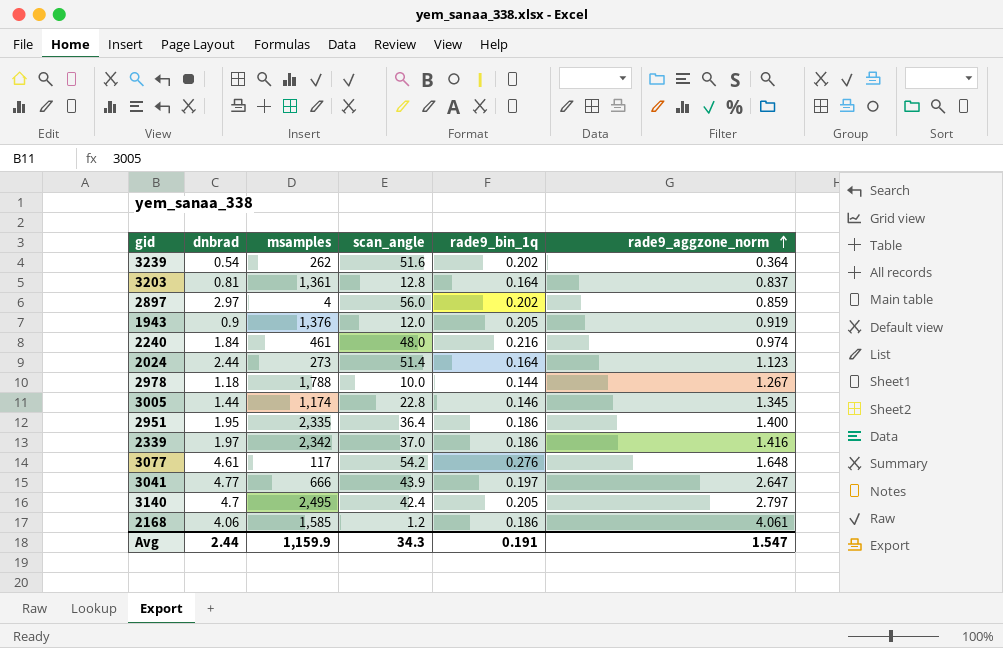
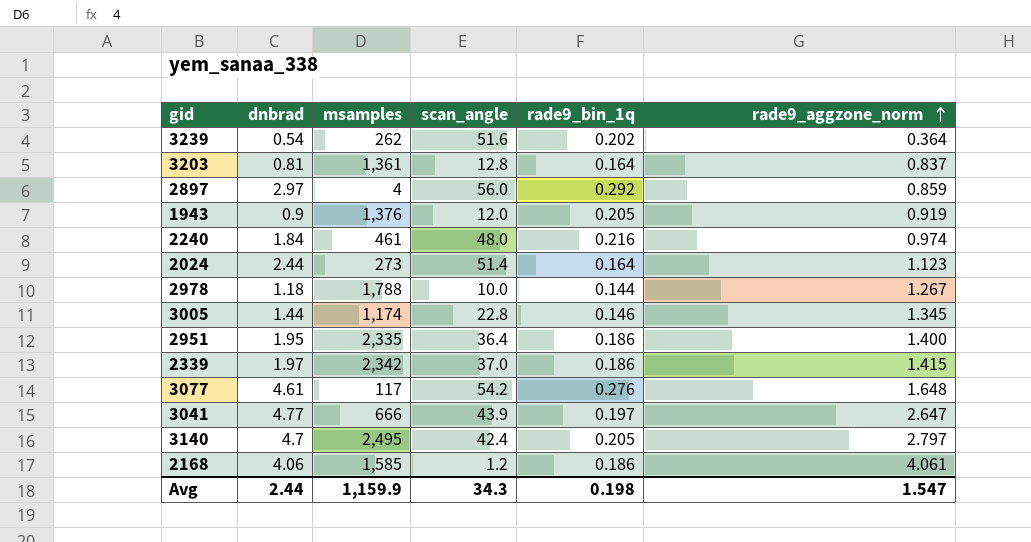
2897 | rade9_bin_1q: 0.202 -> 0.292
2339 | rade9_aggzone_norm: 1.416 -> 1.415
Avg | rade9_bin_1q: 0.191 -> 0.198

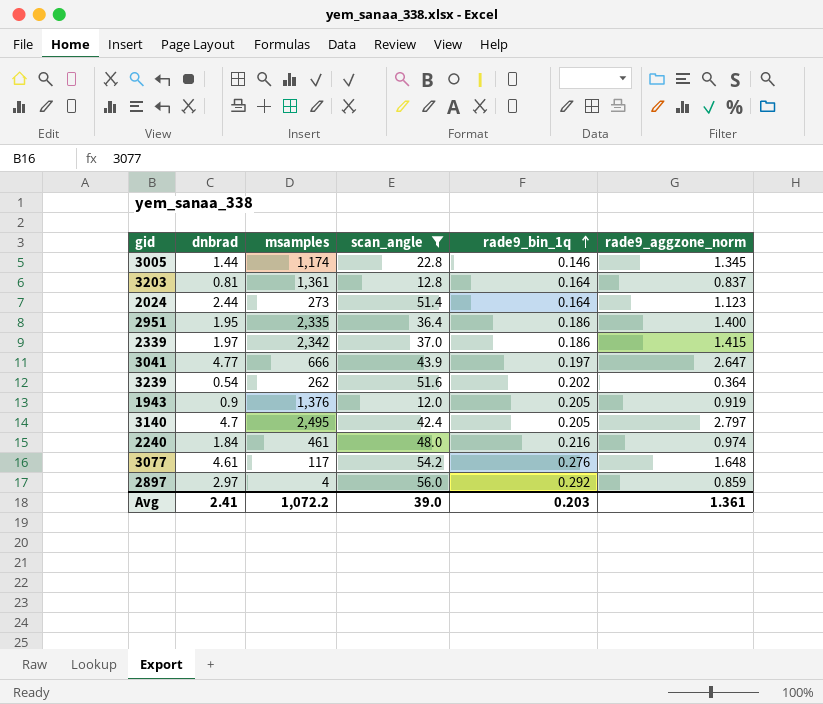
filter: none -> scan_angle >= 12.0
row order: rade9_aggzone_norm ascending -> rade9_bin_1q ascending
Avg | dnbrad: 2.44 -> 2.41
Avg | msamples: 1,159.9 -> 1,072.2
Avg | scan_angle: 34.3 -> 39.0
Avg | rade9_bin_1q: 0.198 -> 0.203
Avg | rade9_aggzone_norm: 1.547 -> 1.361

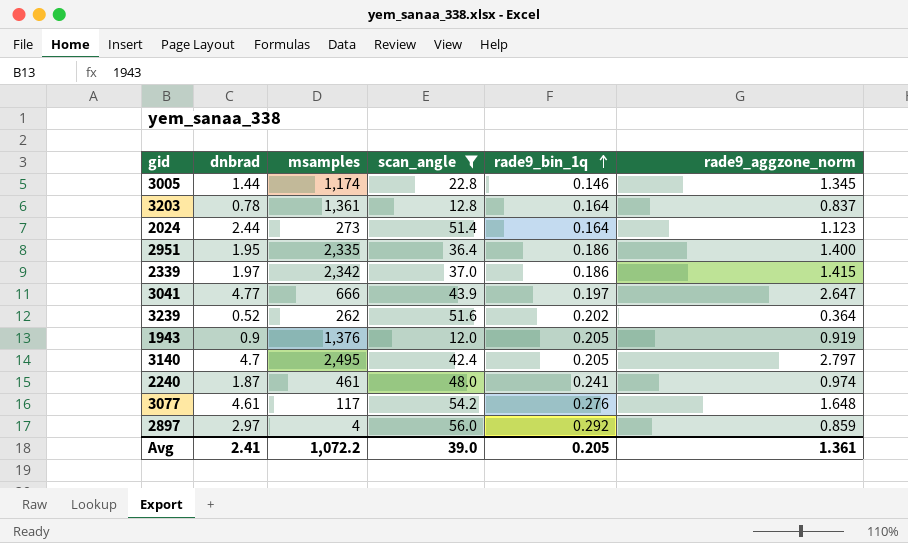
3203 | dnbrad: 0.81 -> 0.78
3239 | dnbrad: 0.54 -> 0.52
2240 | dnbrad: 1.84 -> 1.87
2240 | rade9_bin_1q: 0.216 -> 0.241
Avg | rade9_bin_1q: 0.203 -> 0.205

